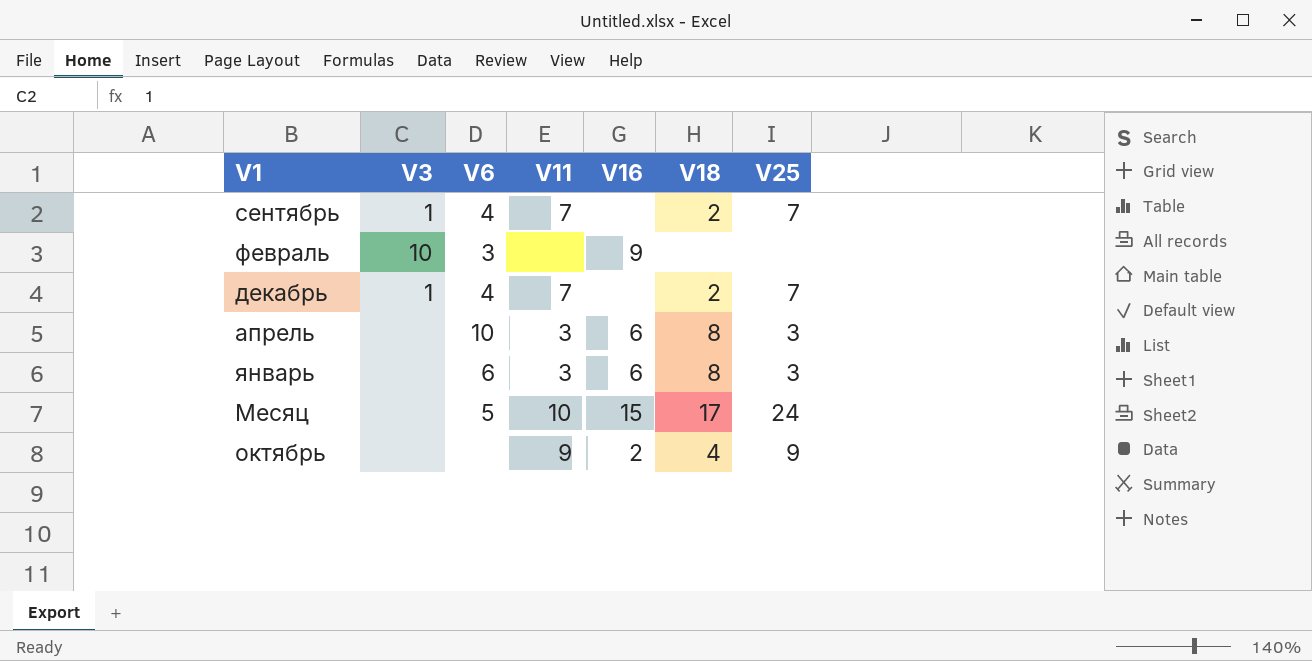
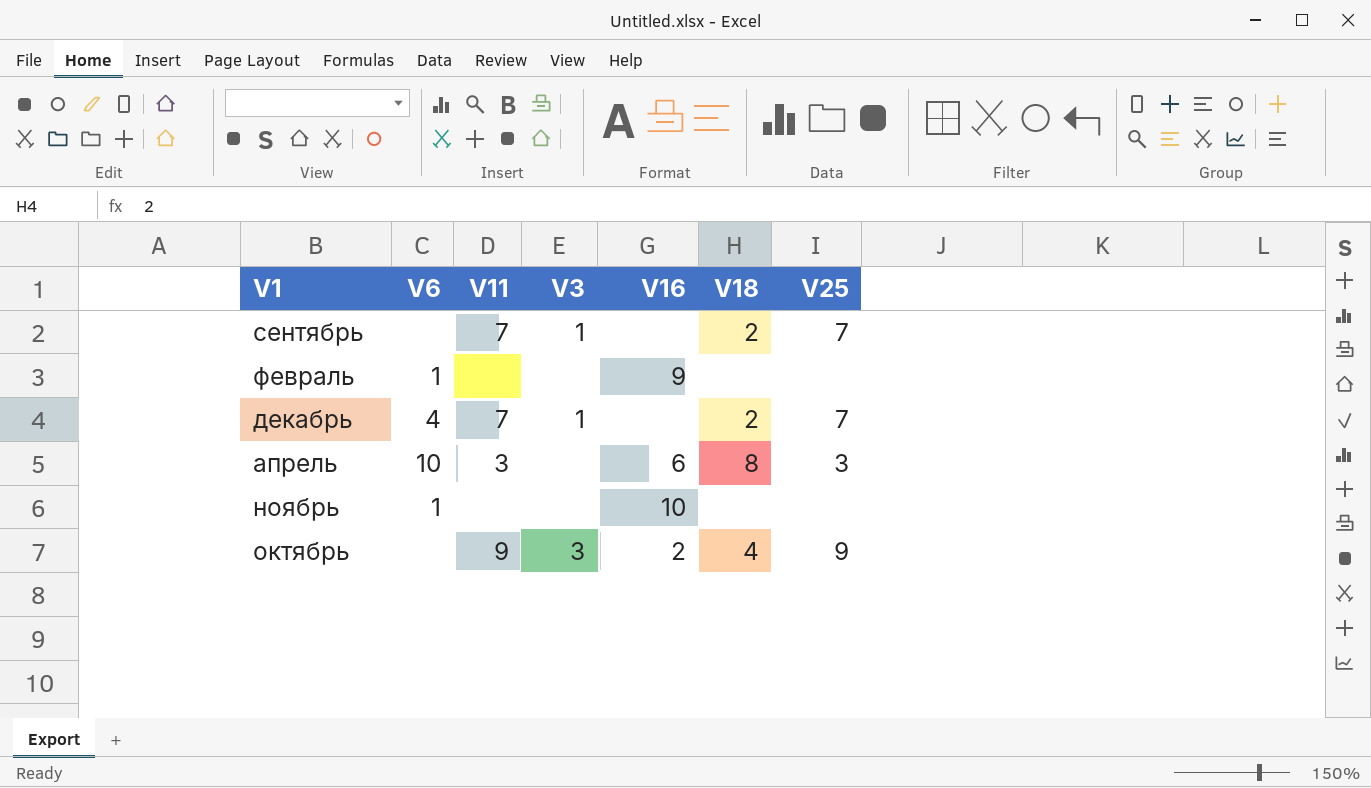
column V3 | position: 2 -> 4
row январь: none | 6 | 3 | 6 | 8 | 3 -> none
row Месяц: none | 5 | 10 | 15 | 17 | 24 -> none
сентябрь | V6: 4 -> none
февраль | V6: 3 -> 1
февраль | V3: 10 -> none
row ноябрь: none -> 1 | none | none | 10 | none | none
октябрь | V3: none -> 3

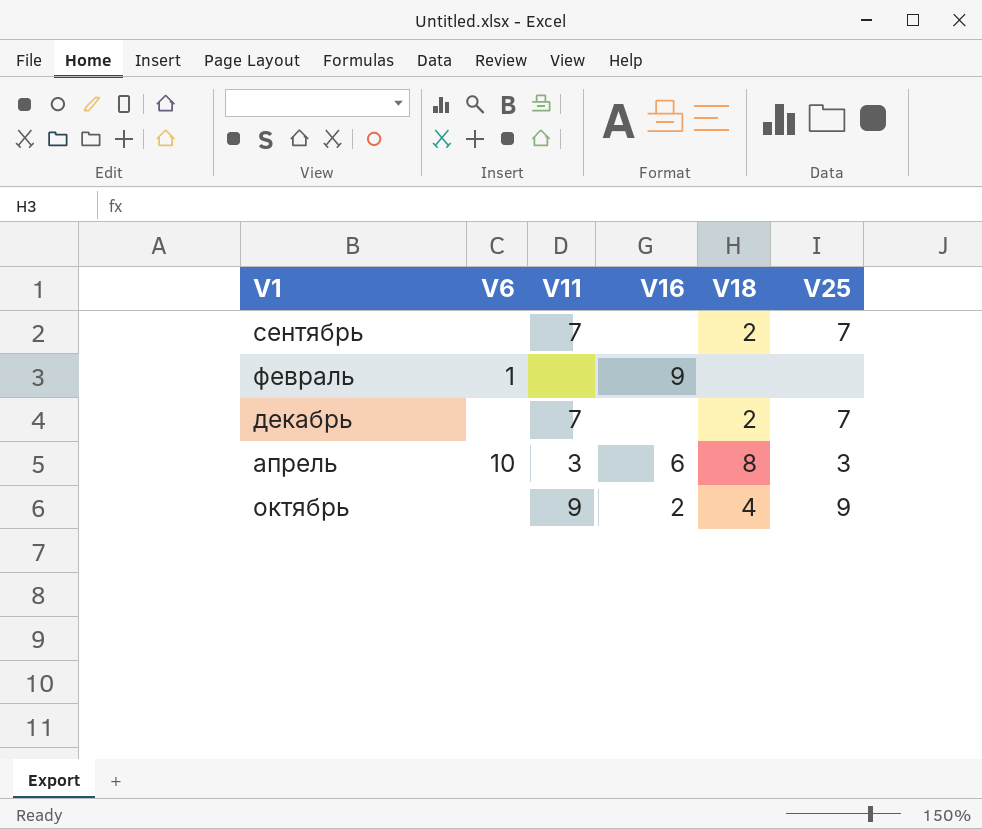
column V3 | position: 4 -> none
row ноябрь: 1 | none | none | 10 | none | none -> none
декабрь | V6: 4 -> none

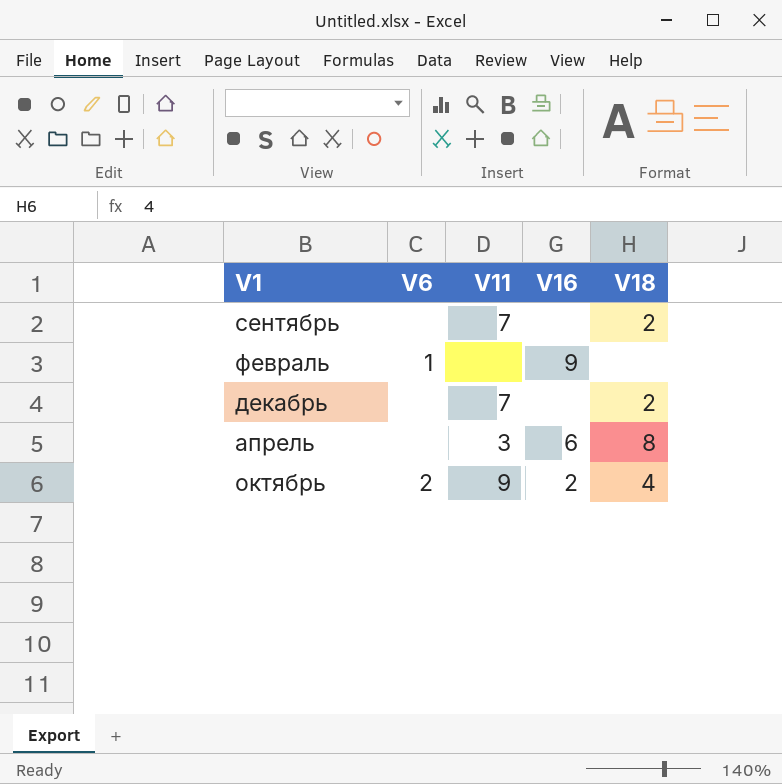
column V25 | position: 6 -> none
апрель | V6: 10 -> none
октябрь | V6: none -> 2

